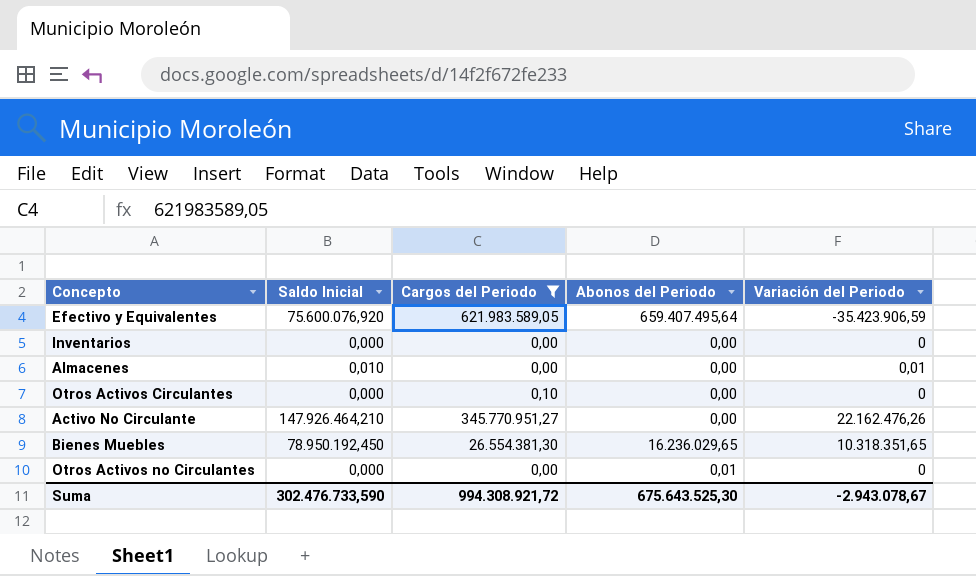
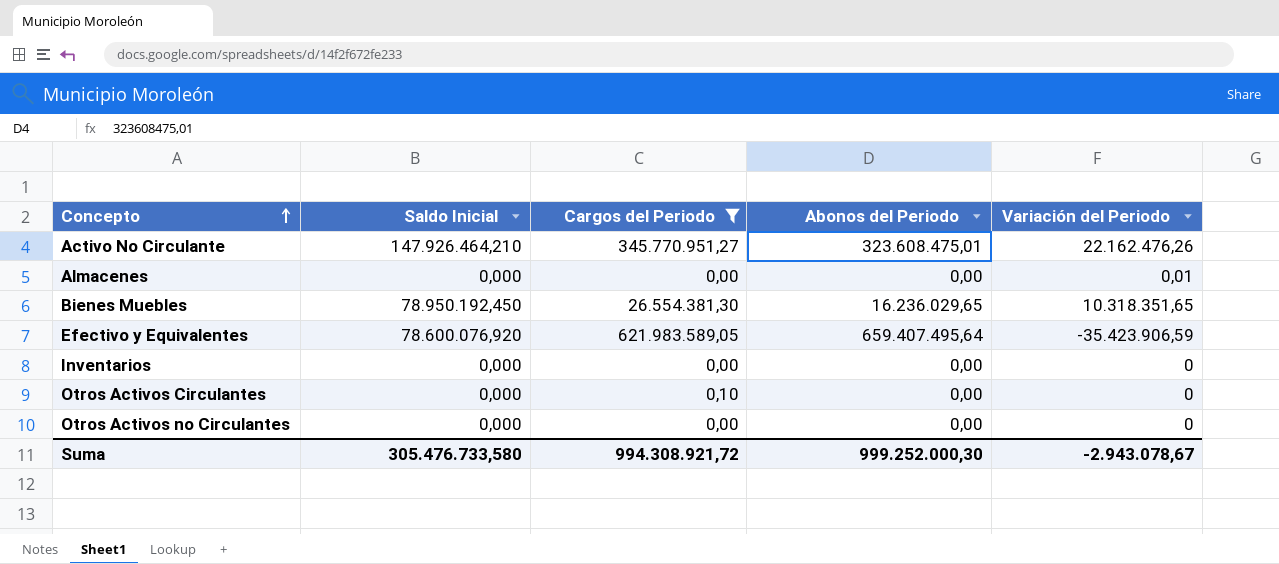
row order: none -> Concepto ascending
Activo No Circulante | Abonos del Periodo: 0,00 -> 323.608.475,01
Almacenes | Saldo Inicial: 0,010 -> 0,000
Efectivo y Equivalentes | Saldo Inicial: 75.600.076,920 -> 78.600.076,920
Otros Activos no Circulantes | Abonos del Periodo: 0,01 -> 0,00
Suma | Saldo Inicial: 302.476.733,590 -> 305.476.733,580
Suma | Abonos del Periodo: 675.643.525,30 -> 999.252.000,30

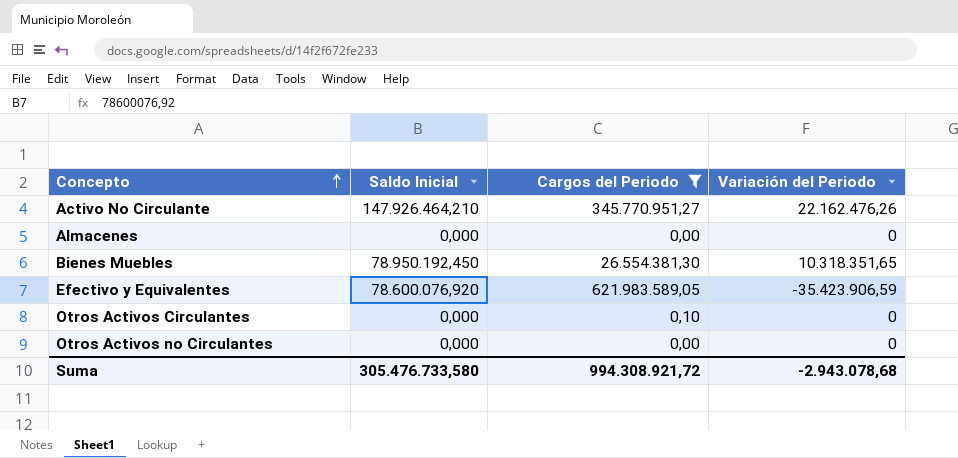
column Abonos del Periodo | position: 4 -> none
row Inventarios: 0,000 | 0,00 | 0,00 | 0 -> none
Almacenes | Variación del Periodo: 0,01 -> 0
Suma | Variación del Periodo: -2.943.078,67 -> -2.943.078,68

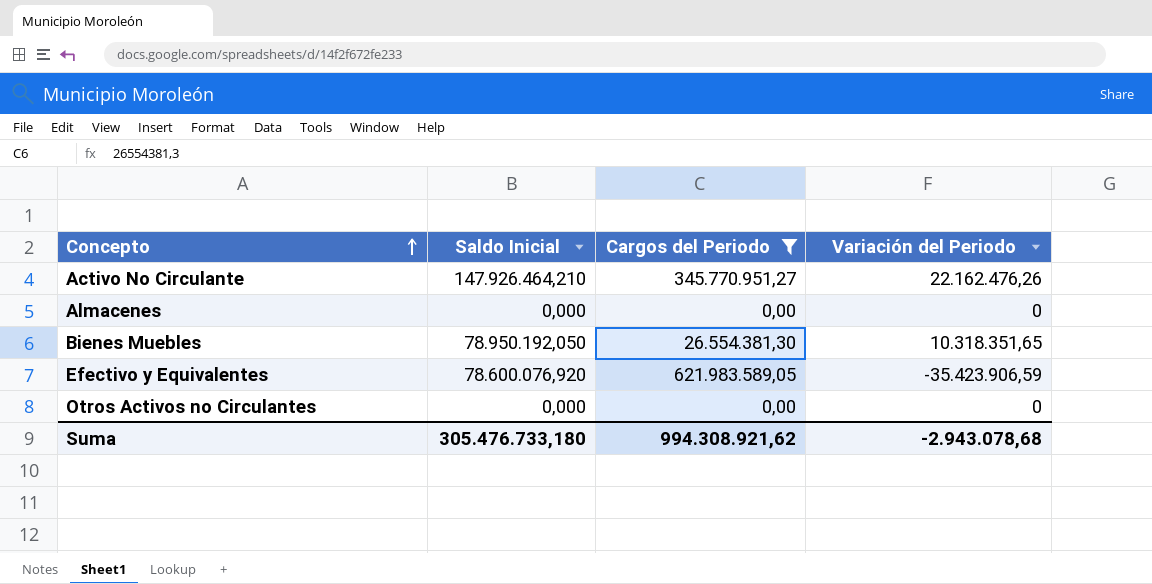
row Otros Activos Circulantes: 0,000 | 0,10 | 0 -> none
Bienes Muebles | Saldo Inicial: 78.950.192,450 -> 78.950.192,050
Suma | Saldo Inicial: 305.476.733,580 -> 305.476.733,180
Suma | Cargos del Periodo: 994.308.921,72 -> 994.308.921,62

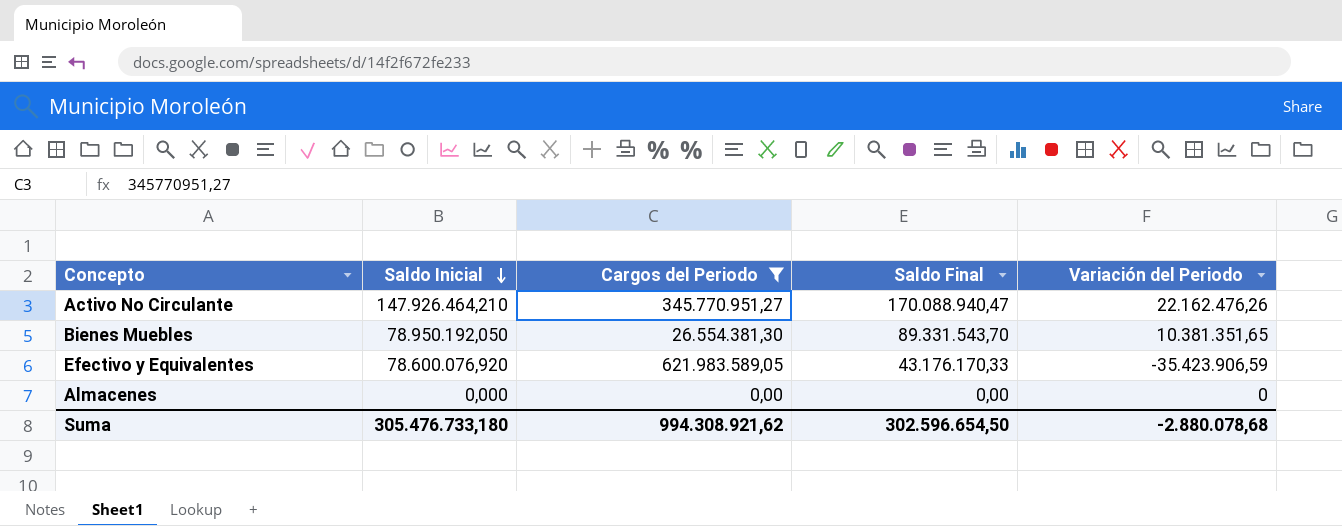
row order: Concepto ascending -> Saldo Inicial descending
column Saldo Final | formula: none -> [Saldo Inicial] + [Variación del Periodo]
row Otros Activos no Circulantes: 0,000 | 0,00 | 0 -> none
Bienes Muebles | Variación del Periodo: 10.318.351,65 -> 10.381.351,65
Suma | Variación del Periodo: -2.943.078,68 -> -2.880.078,68

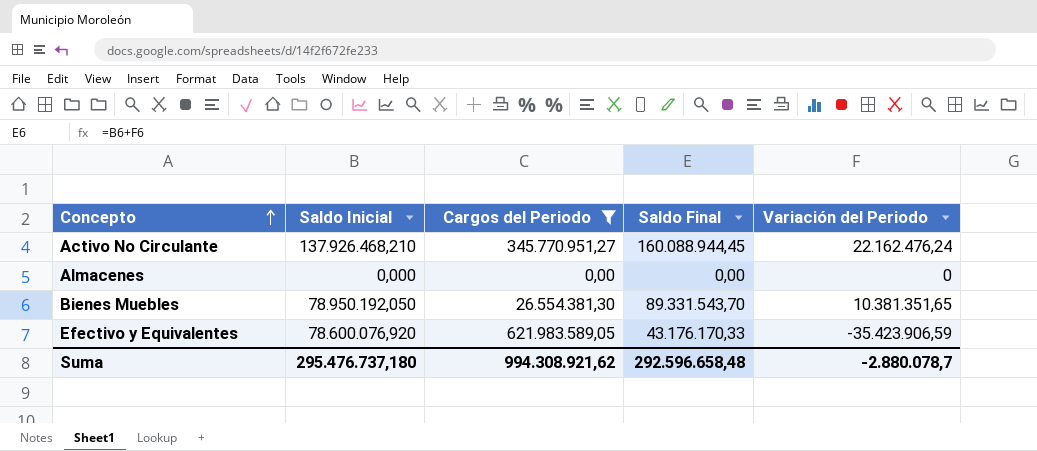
row order: Saldo Inicial descending -> Concepto ascending
Activo No Circulante | Saldo Inicial: 147.926.464,210 -> 137.926.468,210
Activo No Circulante | Saldo Final: 170.088.940,47 -> 160.088.944,45
Activo No Circulante | Variación del Periodo: 22.162.476,26 -> 22.162.476,24
Suma | Saldo Inicial: 305.476.733,180 -> 295.476.737,180
Suma | Saldo Final: 302.596.654,50 -> 292.596.658,48
Suma | Variación del Periodo: -2.880.078,68 -> -2.880.078,7

